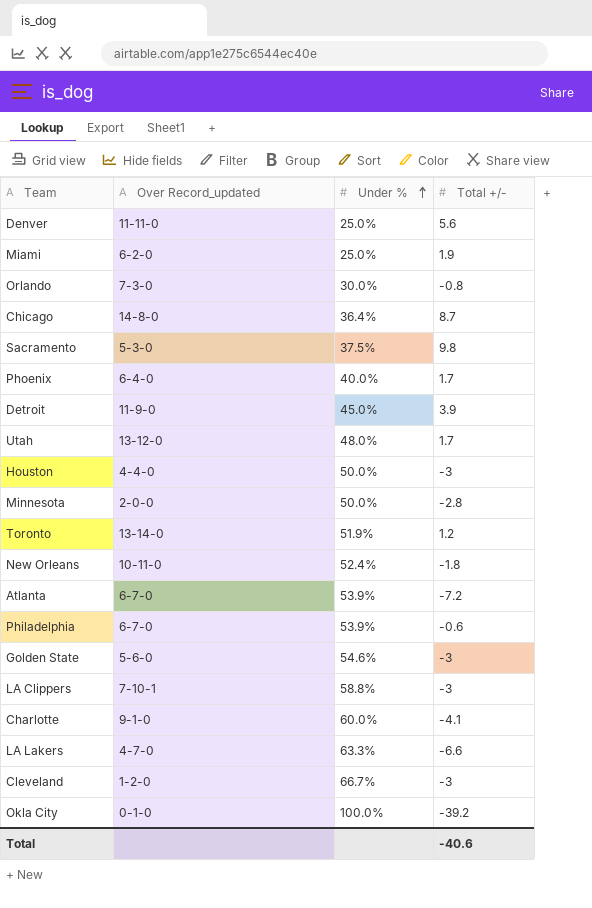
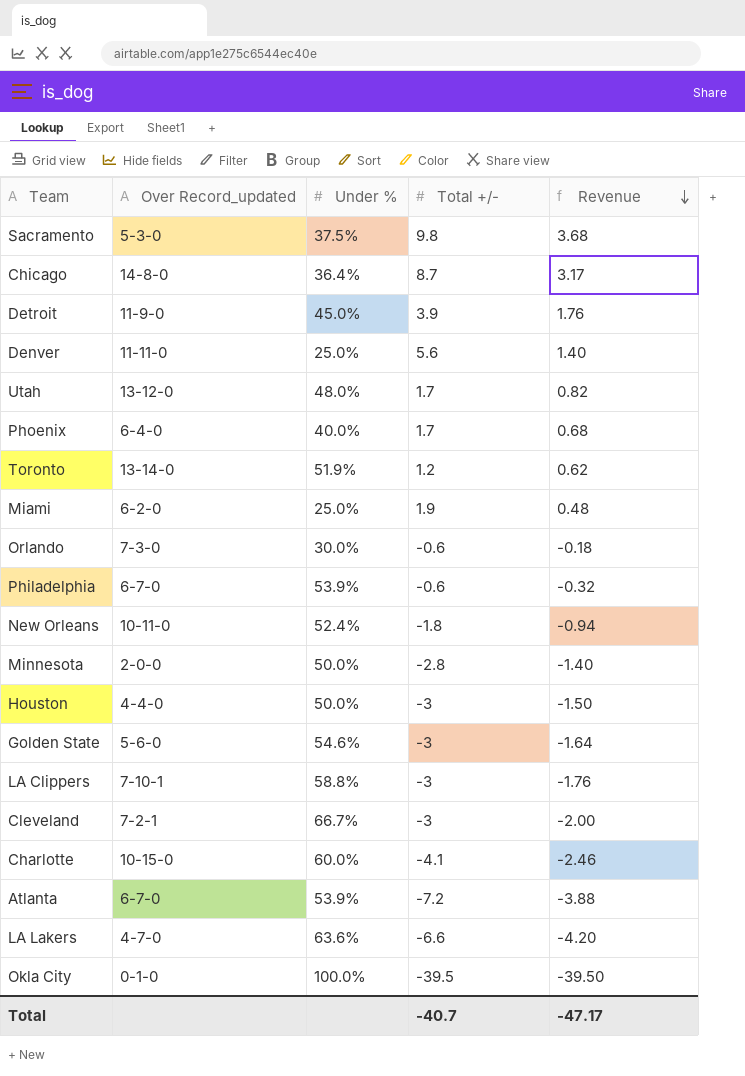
row order: Under % ascending -> Revenue descending
column Revenue | formula: none -> [Under %] * [Total +/-]
Orlando | Total +/-: -0.8 -> -0.6
Cleveland | Over Record_updated: 1-2-0 -> 7-2-1
Charlotte | Over Record_updated: 9-1-0 -> 10-15-0
LA Lakers | Under %: 63.3% -> 63.6%
Okla City | Total +/-: -39.2 -> -39.5
Total | Total +/-: -40.6 -> -40.7

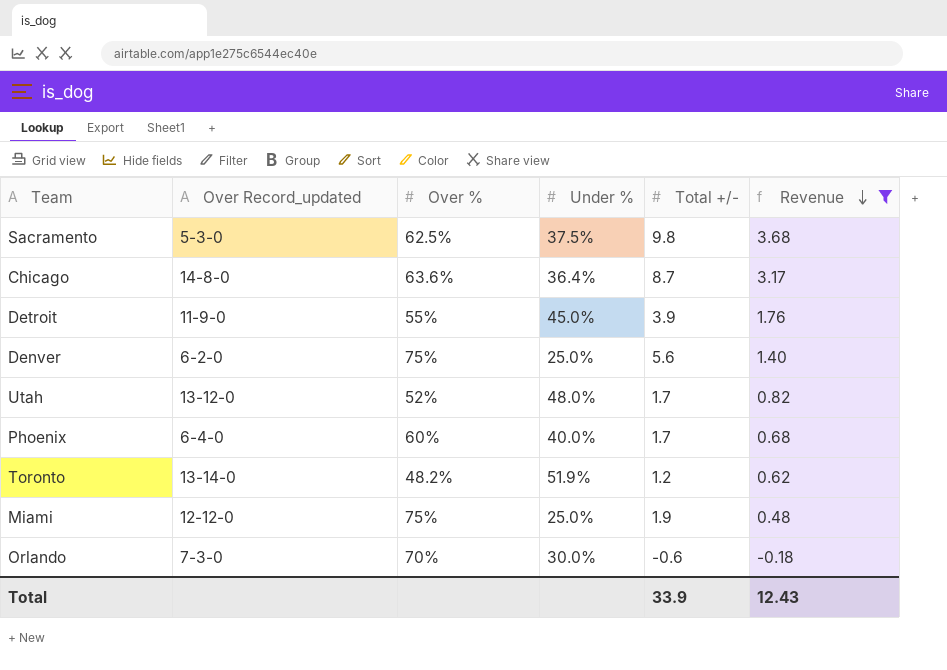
filter: none -> Revenue >= -0.18
column Over % | position: none -> 3
Denver | Over Record_updated: 11-11-0 -> 6-2-0
Miami | Over Record_updated: 6-2-0 -> 12-12-0
Total | Total +/-: -40.7 -> 33.9
Total | Revenue: -47.17 -> 12.43

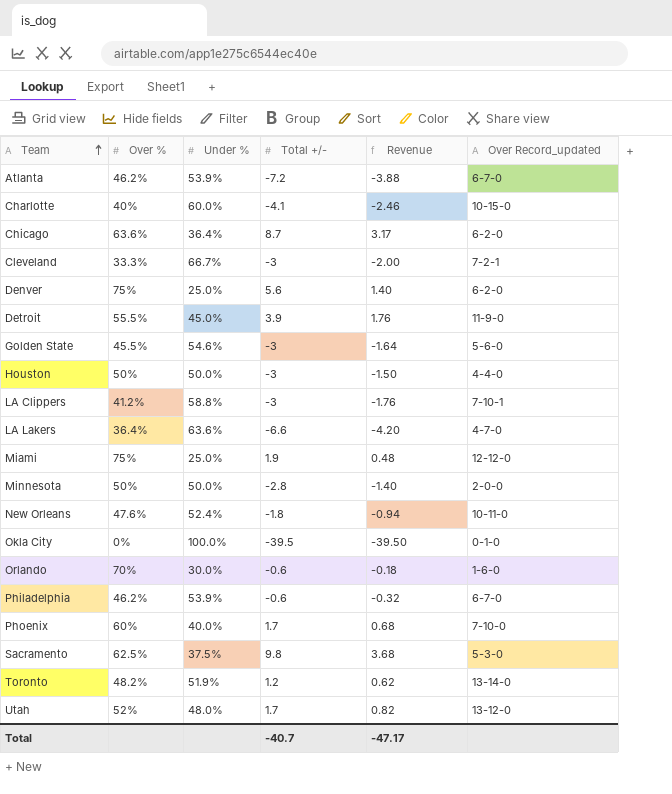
filter: Revenue >= -0.18 -> none
row order: Revenue descending -> Team ascending
column Over Record_updated | position: 2 -> 6
Chicago | Over Record_updated: 14-8-0 -> 6-2-0
Detroit | Over %: 55% -> 55.5%
Orlando | Over Record_updated: 7-3-0 -> 1-6-0
Phoenix | Over Record_updated: 6-4-0 -> 7-10-0
Total | Total +/-: 33.9 -> -40.7
Total | Revenue: 12.43 -> -47.17

